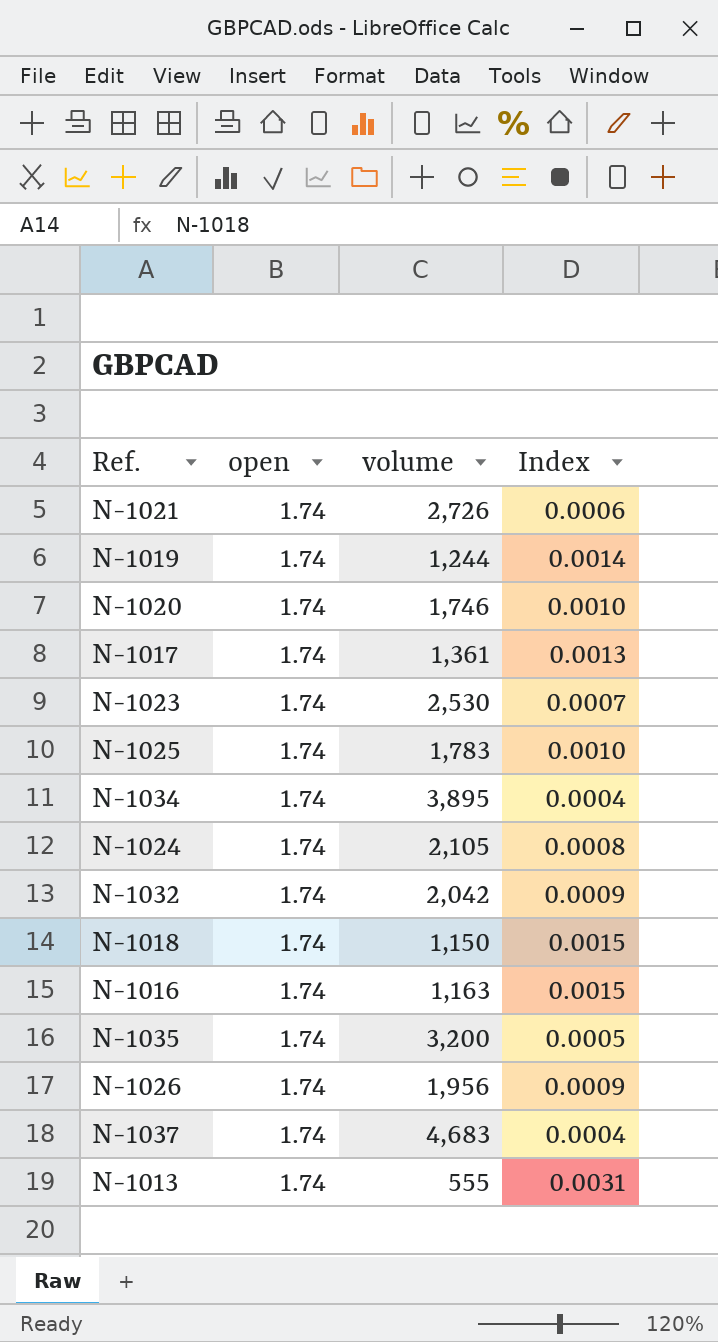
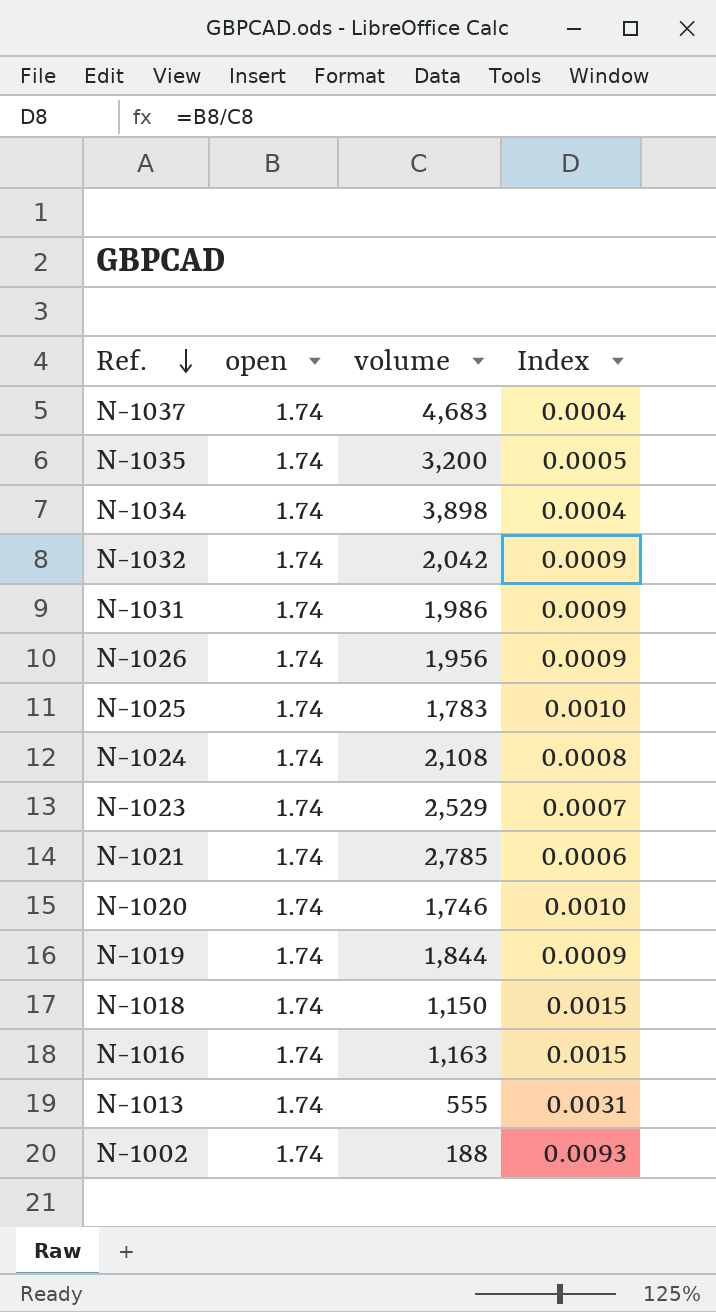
row order: none -> Ref. descending
row N-1017: 1.74 | 1,361 | 0.0013 -> none
N-1034 | volume: 3,895 -> 3,898
row N-1031: none -> 1.74 | 1,986 | 0.0009
N-1024 | volume: 2,105 -> 2,108
N-1023 | volume: 2,530 -> 2,529
N-1021 | volume: 2,726 -> 2,785
N-1019 | volume: 1,244 -> 1,844
N-1019 | Index: 0.0014 -> 0.0009
row N-1002: none -> 1.74 | 188 | 0.0093

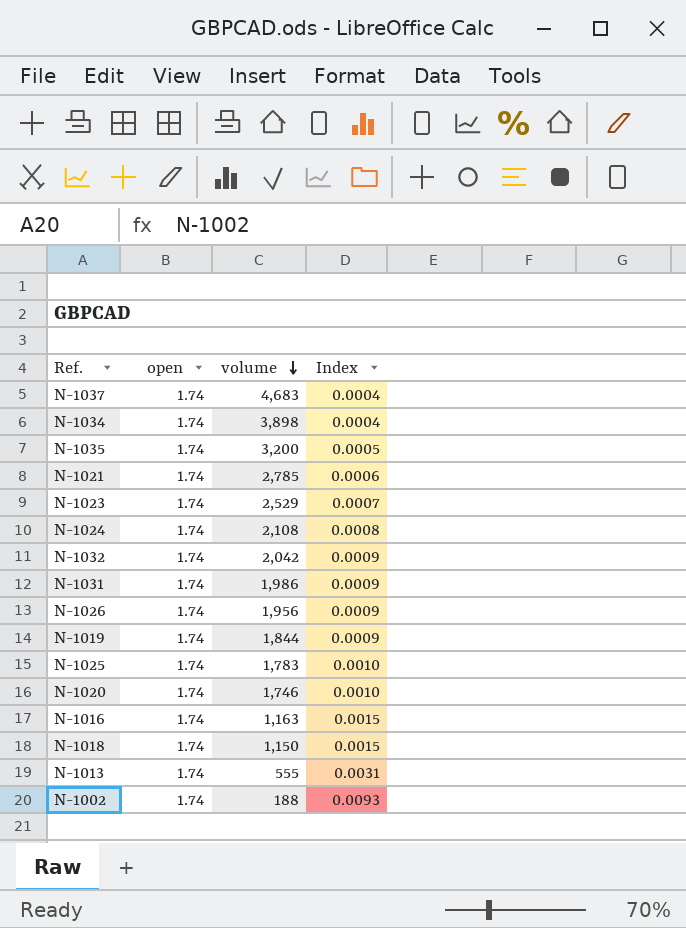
row order: Ref. descending -> volume descending

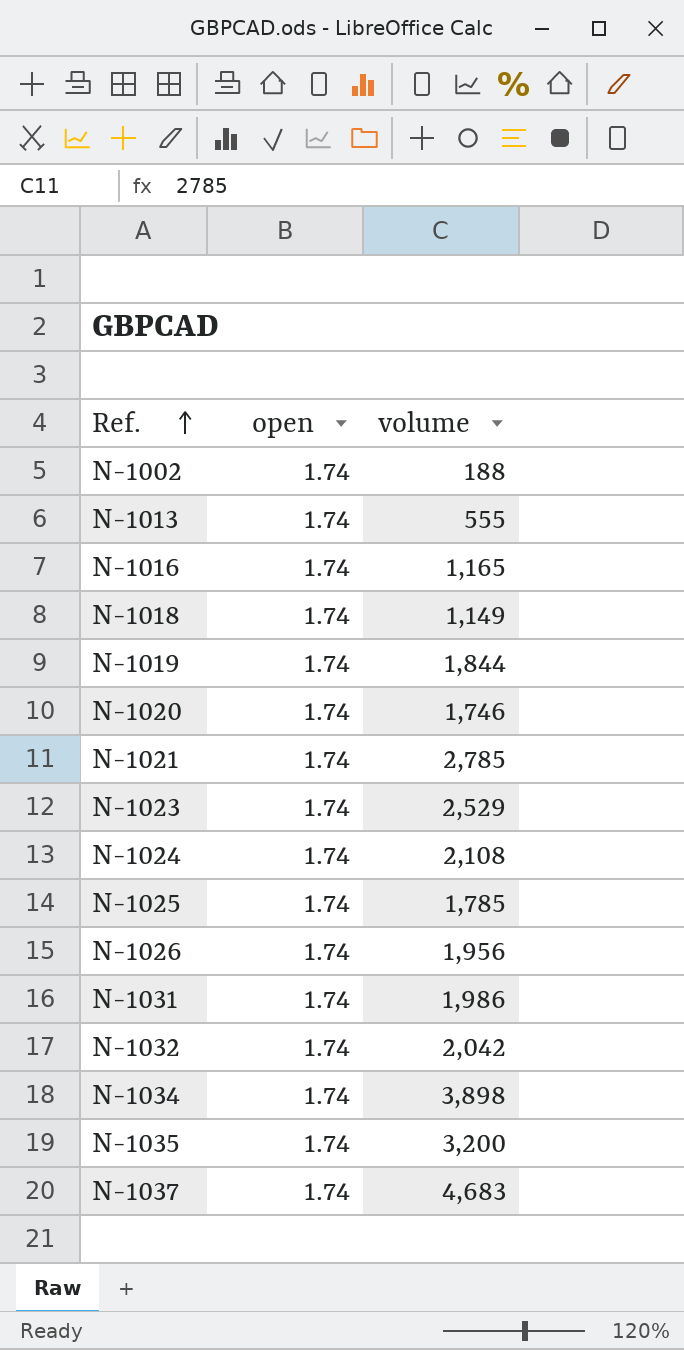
row order: volume descending -> Ref. ascending
column Index | formula: [open] / [volume] -> none
N-1016 | volume: 1,163 -> 1,165
N-1018 | volume: 1,150 -> 1,149
N-1025 | volume: 1,783 -> 1,785

